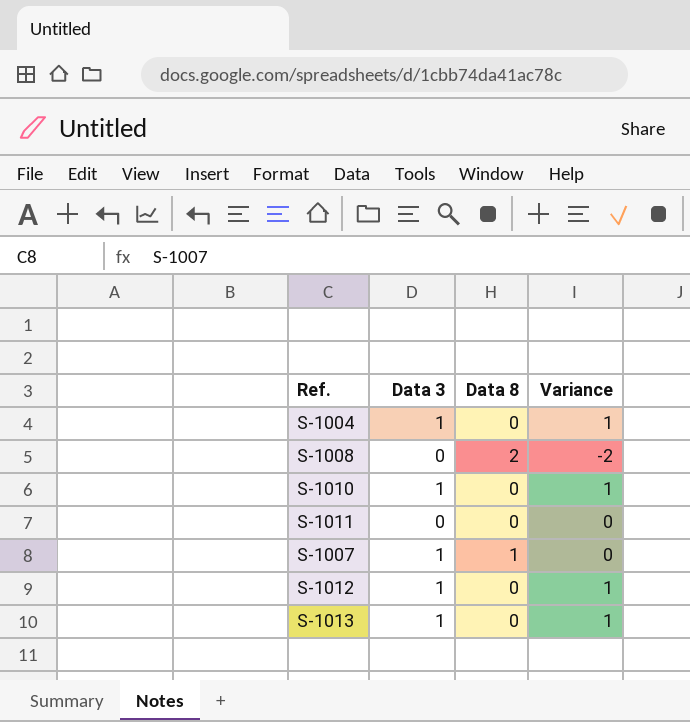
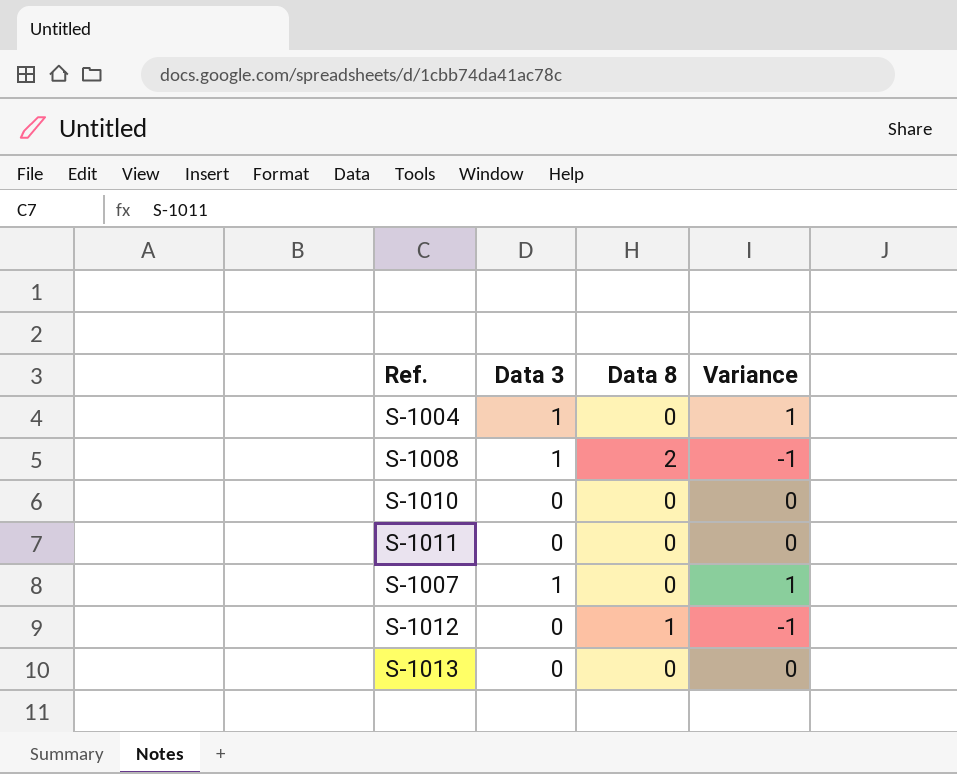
S-1008 | Data 3: 0 -> 1
S-1008 | Variance: -2 -> -1
S-1010 | Data 3: 1 -> 0
S-1010 | Variance: 1 -> 0
S-1007 | Data 8: 1 -> 0
S-1007 | Variance: 0 -> 1
S-1012 | Data 3: 1 -> 0
S-1012 | Data 8: 0 -> 1
S-1012 | Variance: 1 -> -1
S-1013 | Data 3: 1 -> 0
S-1013 | Variance: 1 -> 0

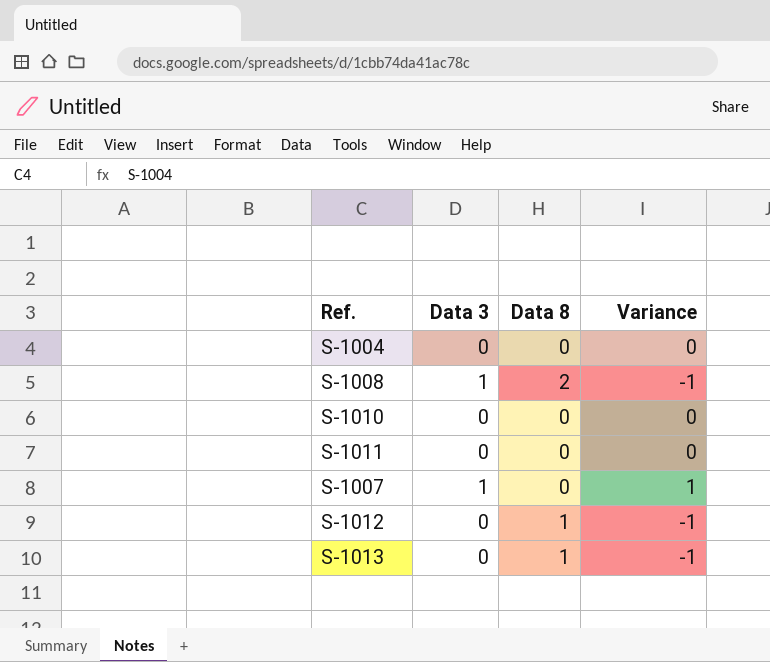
S-1004 | Data 3: 1 -> 0
S-1004 | Variance: 1 -> 0
S-1013 | Data 8: 0 -> 1
S-1013 | Variance: 0 -> -1

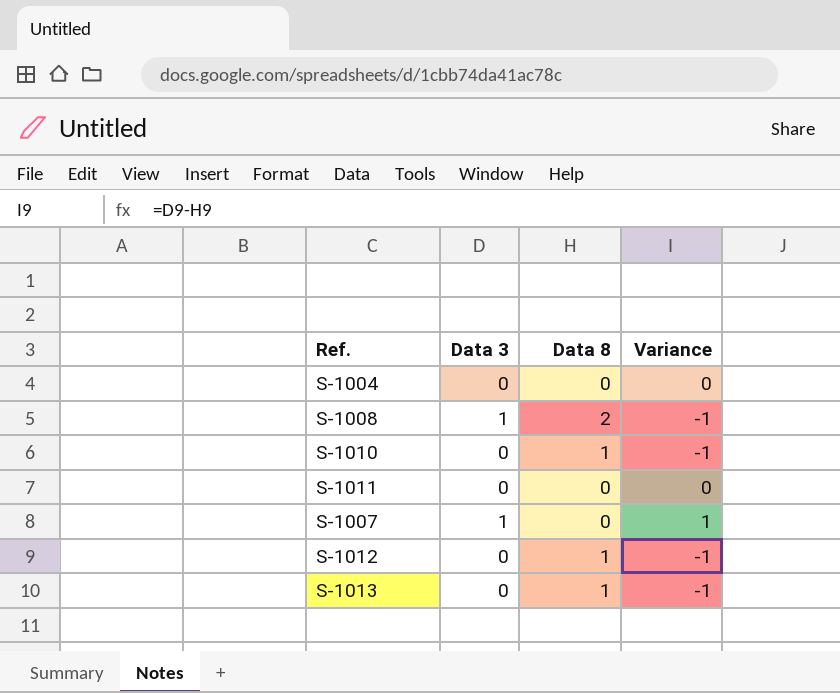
S-1010 | Data 8: 0 -> 1
S-1010 | Variance: 0 -> -1

